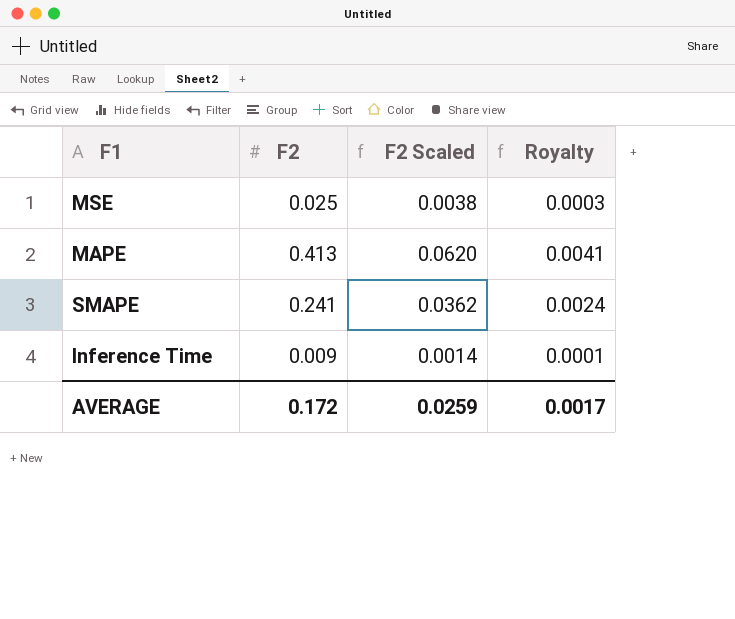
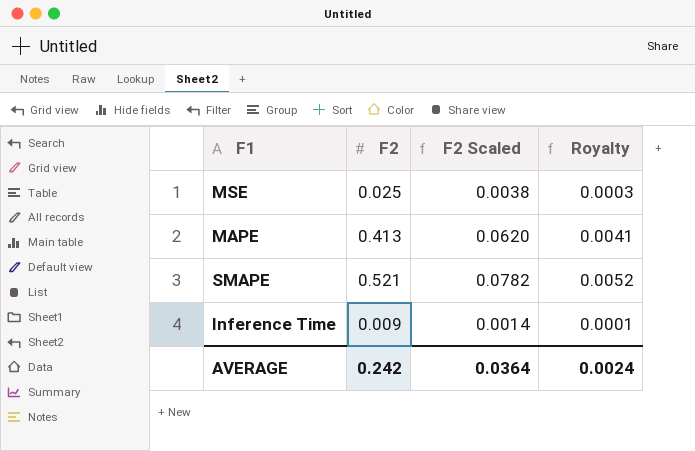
SMAPE | F2: 0.241 -> 0.521
SMAPE | F2 Scaled: 0.0362 -> 0.0782
SMAPE | Royalty: 0.0024 -> 0.0052
AVERAGE | F2: 0.172 -> 0.242
AVERAGE | F2 Scaled: 0.0259 -> 0.0364
AVERAGE | Royalty: 0.0017 -> 0.0024

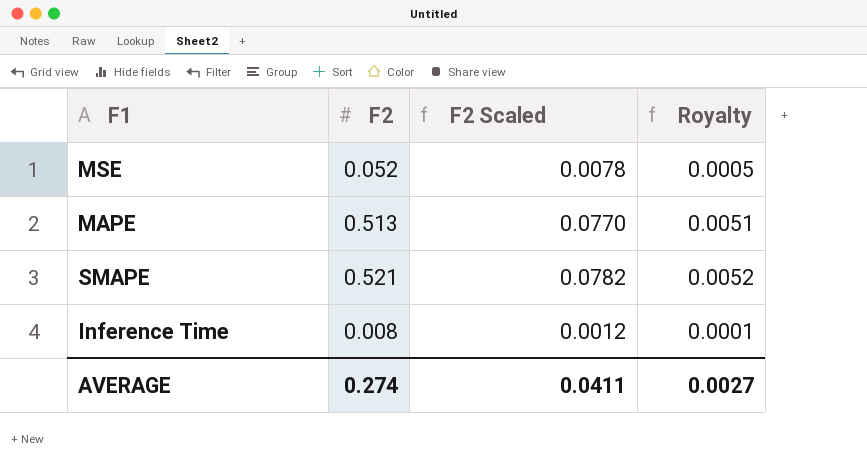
MSE | F2: 0.025 -> 0.052
MSE | F2 Scaled: 0.0038 -> 0.0078
MSE | Royalty: 0.0003 -> 0.0005
MAPE | F2: 0.413 -> 0.513
MAPE | F2 Scaled: 0.0620 -> 0.0770
MAPE | Royalty: 0.0041 -> 0.0051
Inference Time | F2: 0.009 -> 0.008
Inference Time | F2 Scaled: 0.0014 -> 0.0012
AVERAGE | F2: 0.242 -> 0.274
AVERAGE | F2 Scaled: 0.0364 -> 0.0411
AVERAGE | Royalty: 0.0024 -> 0.0027

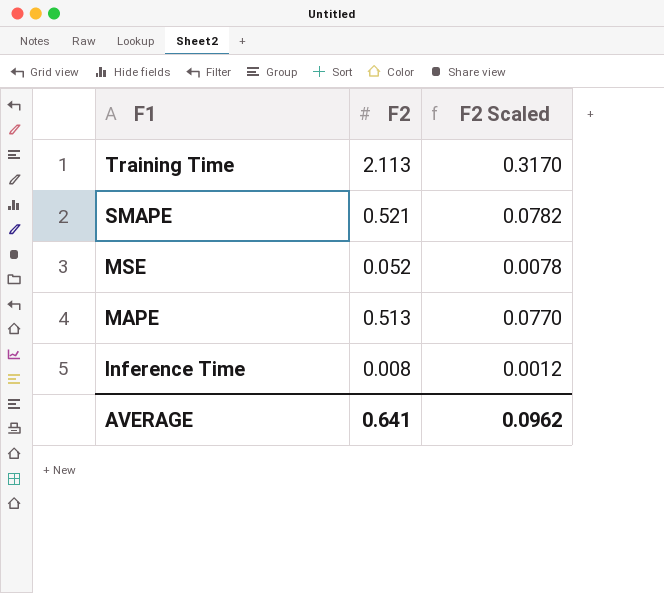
row order: none -> F1 descending
column Royalty | formula: [F2] * 0.01 -> none
row Training Time: none -> 2.113 | 0.3170
AVERAGE | F2: 0.274 -> 0.641
AVERAGE | F2 Scaled: 0.0411 -> 0.0962

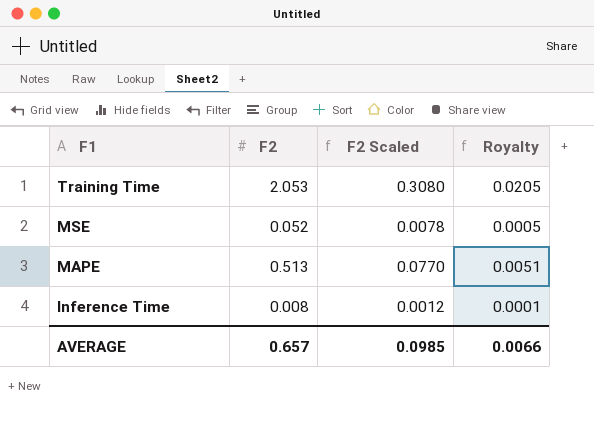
column Royalty | formula: none -> [F2] * 0.01
row SMAPE: 0.521 | 0.0782 -> none
Training Time | F2: 2.113 -> 2.053
Training Time | F2 Scaled: 0.3170 -> 0.3080
AVERAGE | F2: 0.641 -> 0.657
AVERAGE | F2 Scaled: 0.0962 -> 0.0985

